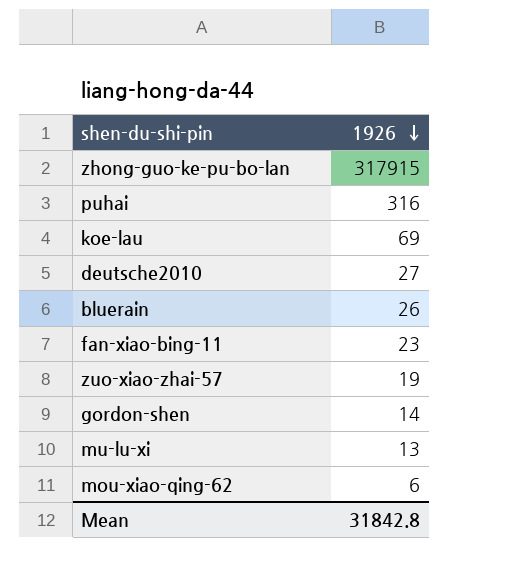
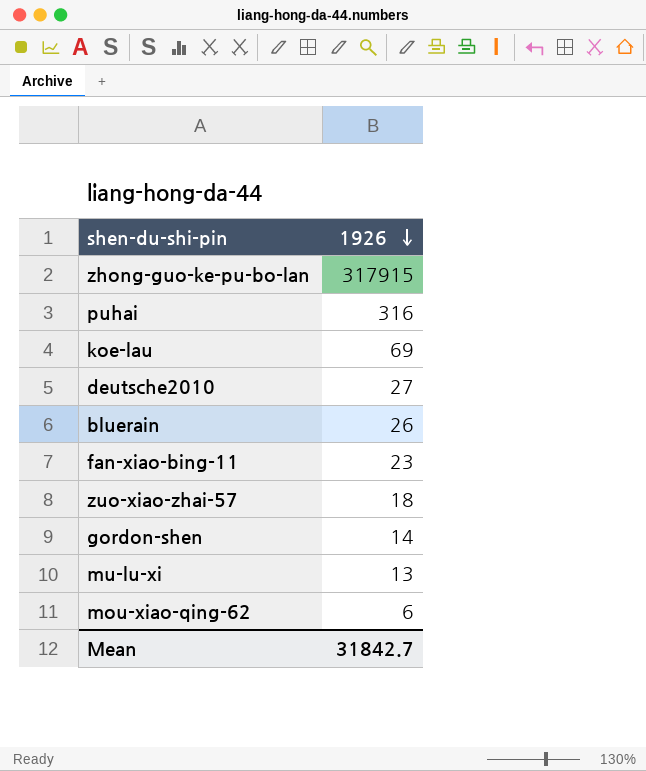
zuo-xiao-zhai-57 | 1926: 19 -> 18
Mean | 1926: 31842.8 -> 31842.7

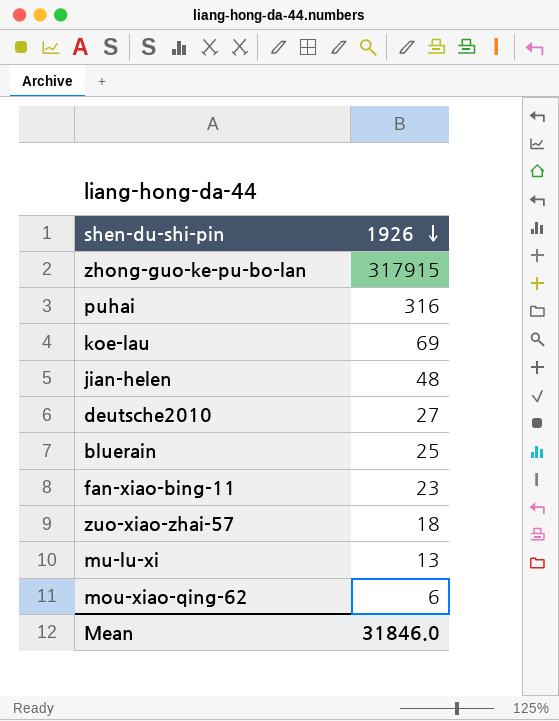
row gordon-shen: 14 -> none
row jian-helen: none -> 48
bluerain | 1926: 26 -> 25
Mean | 1926: 31842.7 -> 31846.0

